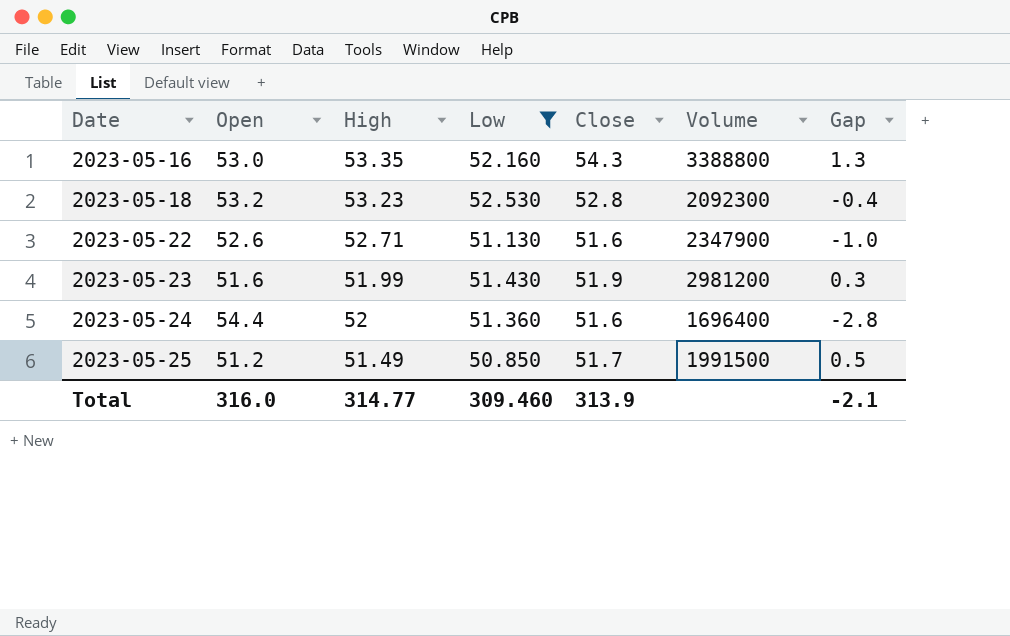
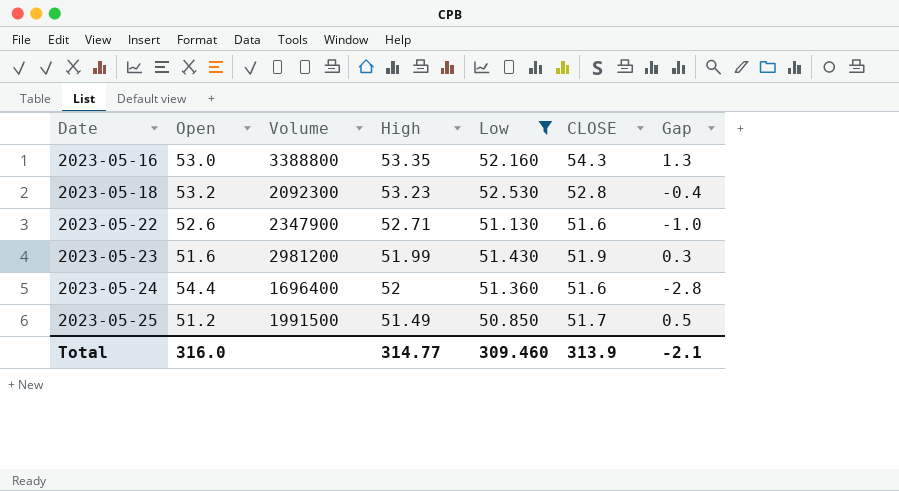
column Volume | position: 6 -> 3
column name: Close -> CLOSE

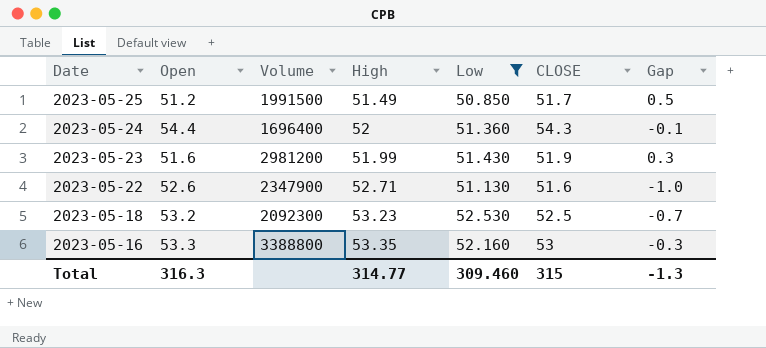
row order: Date ascending -> Date descending
2023-05-24 | CLOSE: 51.6 -> 54.3
2023-05-24 | Gap: -2.8 -> -0.1
2023-05-18 | CLOSE: 52.8 -> 52.5
2023-05-18 | Gap: -0.4 -> -0.7
2023-05-16 | Open: 53.0 -> 53.3
2023-05-16 | CLOSE: 54.3 -> 53
2023-05-16 | Gap: 1.3 -> -0.3
Total | Open: 316.0 -> 316.3
Total | CLOSE: 313.9 -> 315
Total | Gap: -2.1 -> -1.3

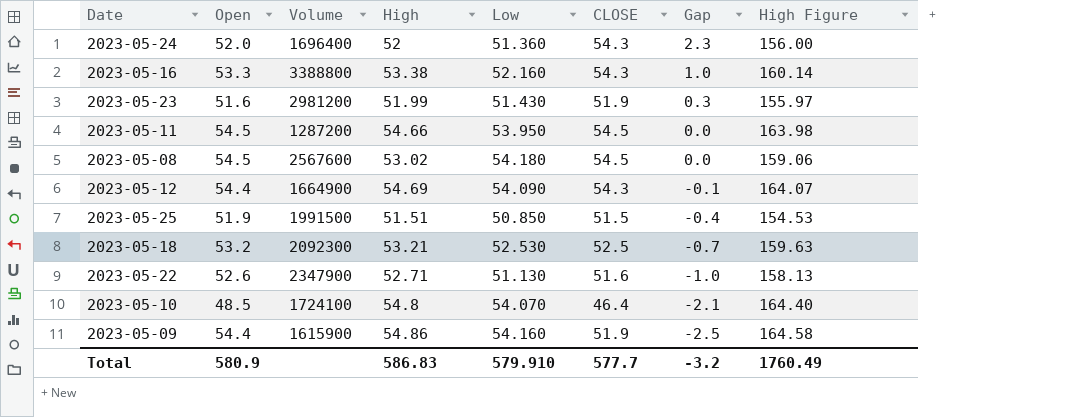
filter: Low <= 52.530 -> none
row order: Date descending -> Gap descending
column High Figure | formula: none -> [High] * 3
2023-05-24 | Open: 54.4 -> 52.0
2023-05-24 | Gap: -0.1 -> 2.3
2023-05-16 | High: 53.35 -> 53.38
2023-05-16 | CLOSE: 53 -> 54.3
2023-05-16 | Gap: -0.3 -> 1.0
2023-05-25 | Open: 51.2 -> 51.9
2023-05-25 | High: 51.49 -> 51.51
2023-05-25 | CLOSE: 51.7 -> 51.5
2023-05-25 | Gap: 0.5 -> -0.4
2023-05-18 | High: 53.23 -> 53.21
Total | Open: 316.3 -> 580.9
Total | High: 314.77 -> 586.83
Total | Low: 309.460 -> 579.910
Total | CLOSE: 315 -> 577.7
Total | Gap: -1.3 -> -3.2

